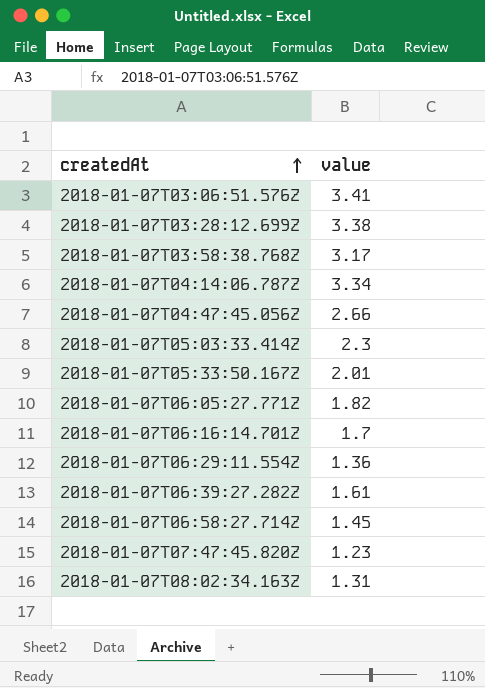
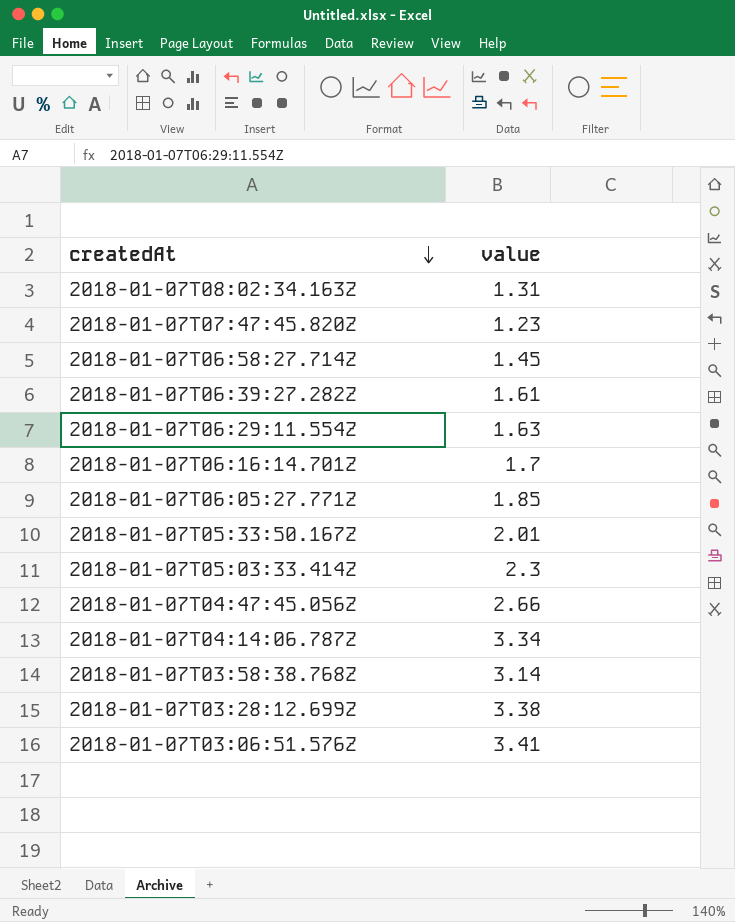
row order: createdAt ascending -> createdAt descending
2018-01-07T06:29:11.554Z | value: 1.36 -> 1.63
2018-01-07T06:05:27.771Z | value: 1.82 -> 1.85
2018-01-07T03:58:38.768Z | value: 3.17 -> 3.14

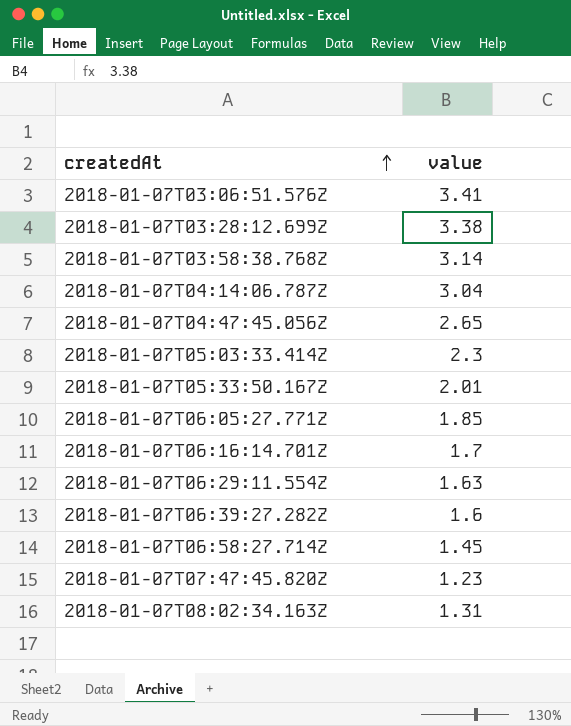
row order: createdAt descending -> createdAt ascending
2018-01-07T04:14:06.787Z | value: 3.34 -> 3.04
2018-01-07T04:47:45.056Z | value: 2.66 -> 2.65
2018-01-07T06:39:27.282Z | value: 1.61 -> 1.6

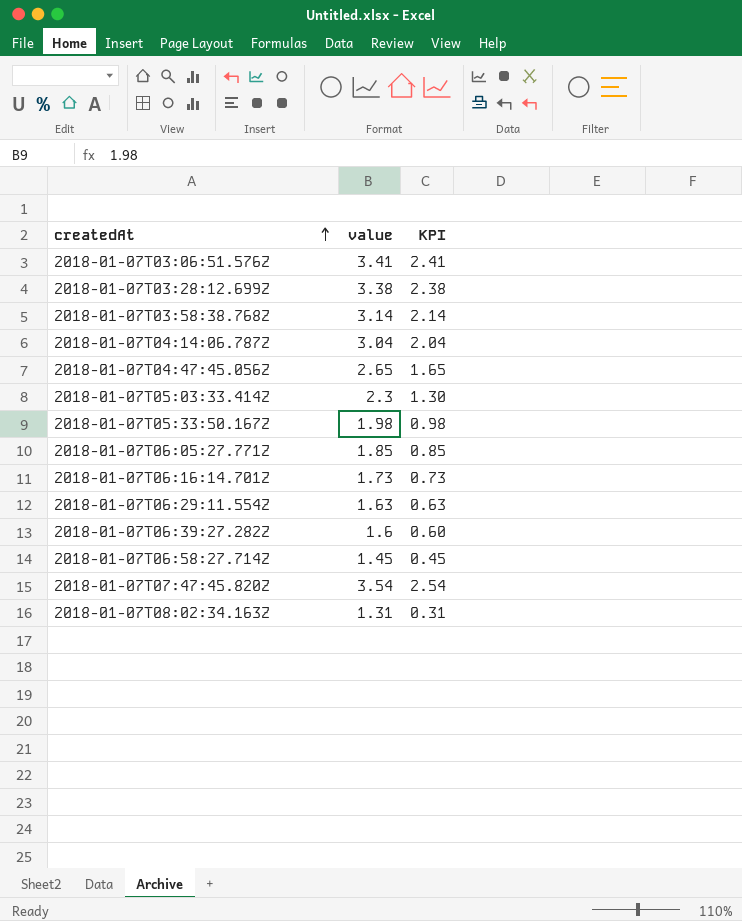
column KPI | formula: none -> [value] - 1
2018-01-07T05:33:50.167Z | value: 2.01 -> 1.98
2018-01-07T06:16:14.701Z | value: 1.7 -> 1.73
2018-01-07T07:47:45.820Z | value: 1.23 -> 3.54

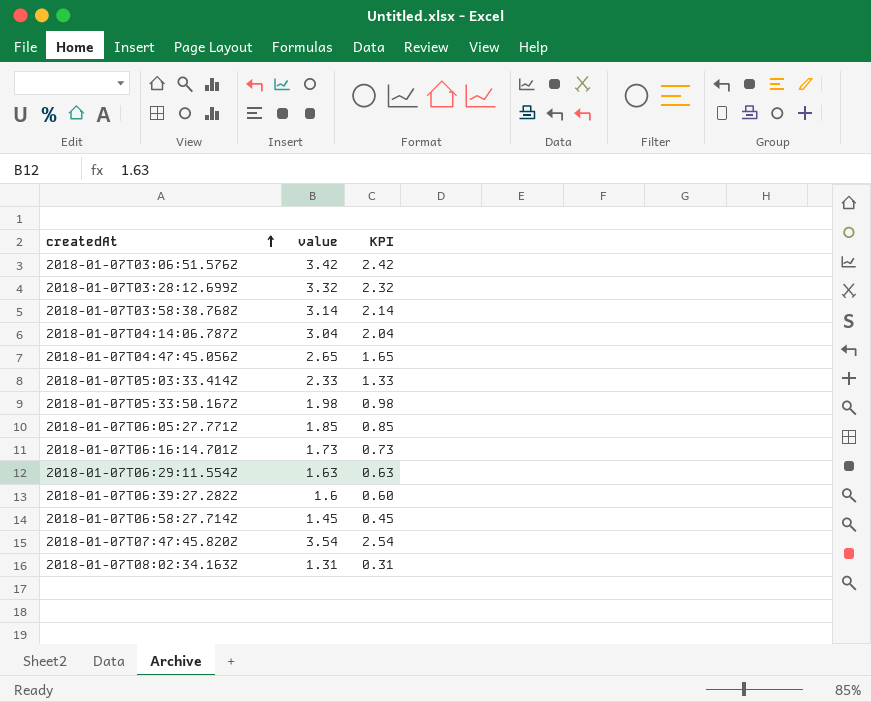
2018-01-07T03:06:51.576Z | value: 3.41 -> 3.42
2018-01-07T03:06:51.576Z | KPI: 2.41 -> 2.42
2018-01-07T03:28:12.699Z | value: 3.38 -> 3.32
2018-01-07T03:28:12.699Z | KPI: 2.38 -> 2.32
2018-01-07T05:03:33.414Z | value: 2.3 -> 2.33
2018-01-07T05:03:33.414Z | KPI: 1.30 -> 1.33

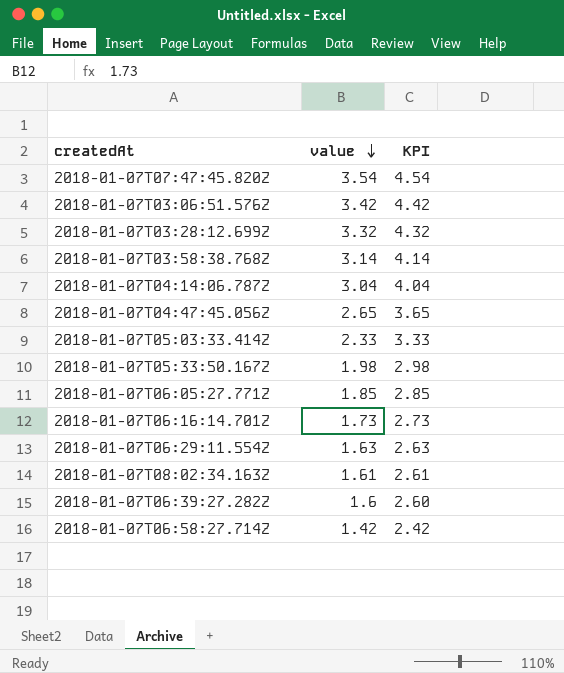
row order: createdAt ascending -> value descending
column KPI | formula: [value] - 1 -> [value] + 1
2018-01-07T08:02:34.163Z | value: 1.31 -> 1.61
2018-01-07T06:58:27.714Z | value: 1.45 -> 1.42

